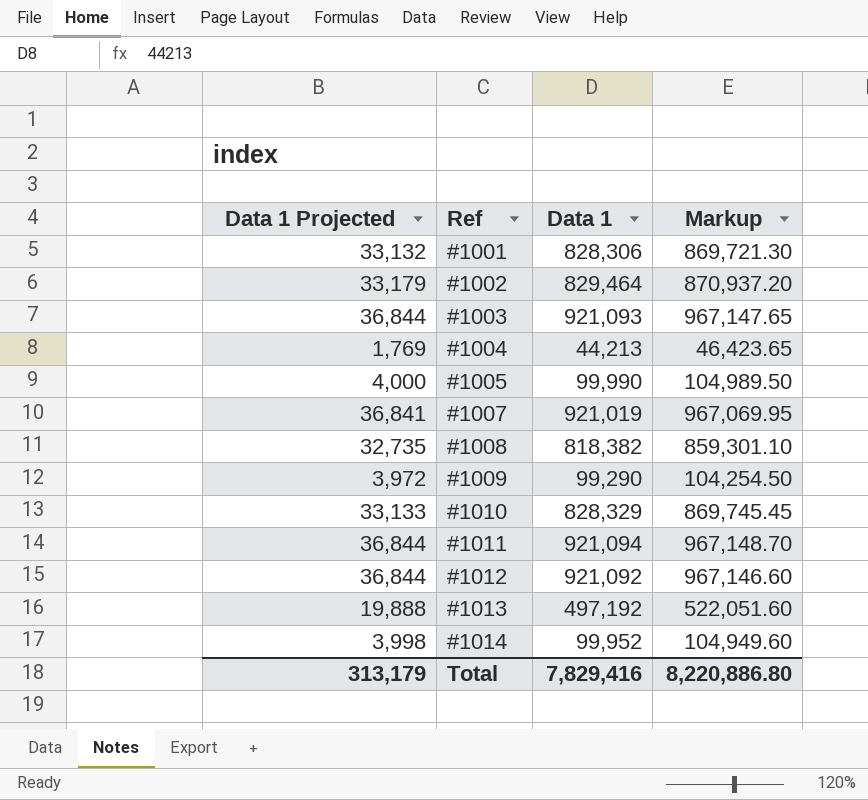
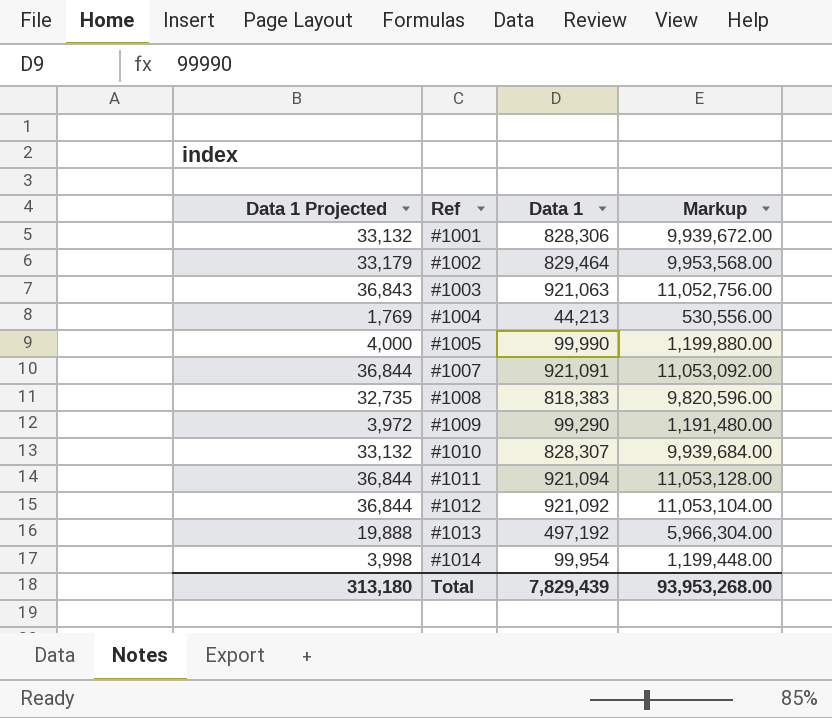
column Markup | formula: [Data 1] * 1.05 -> [Data 1] * 12
#1003 | Data 1 Projected: 36,844 -> 36,843
#1003 | Data 1: 921,093 -> 921,063
#1007 | Data 1 Projected: 36,841 -> 36,844
#1007 | Data 1: 921,019 -> 921,091
#1008 | Data 1: 818,382 -> 818,383
#1010 | Data 1 Projected: 33,133 -> 33,132
#1010 | Data 1: 828,329 -> 828,307
#1014 | Data 1: 99,952 -> 99,954
Total | Data 1 Projected: 313,179 -> 313,180
Total | Data 1: 7,829,416 -> 7,829,439
Total | Markup: 8,220,886.80 -> 93,953,268.00

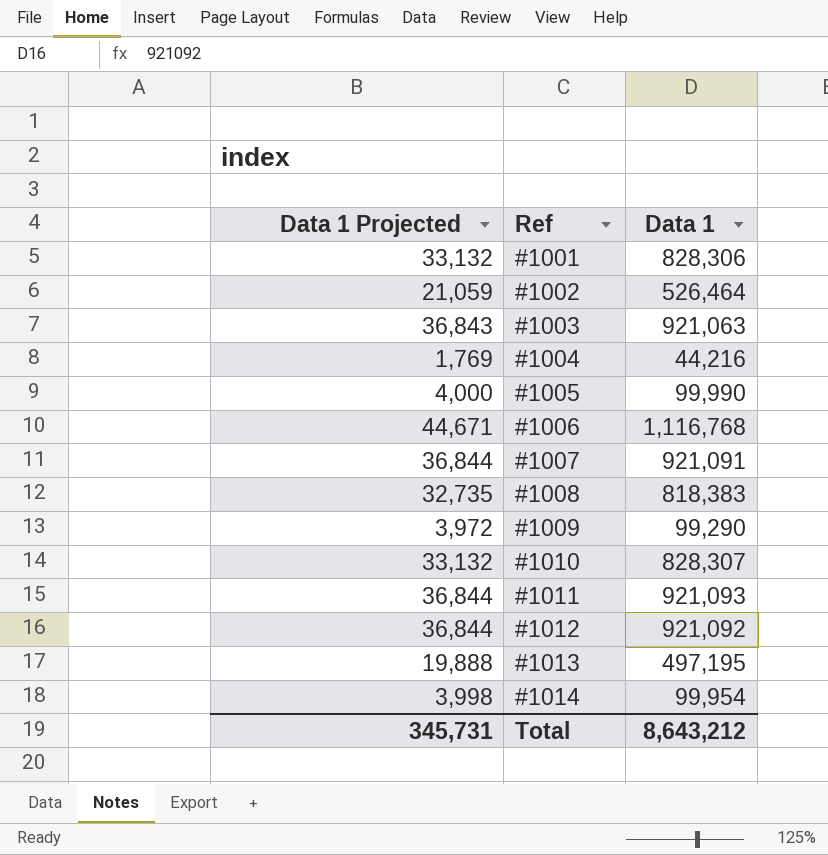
column Markup | formula: [Data 1] * 12 -> none
#1002 | Data 1 Projected: 33,179 -> 21,059
#1002 | Data 1: 829,464 -> 526,464
#1004 | Data 1: 44,213 -> 44,216
row #1006: none -> 44,671 | 1,116,768
#1011 | Data 1: 921,094 -> 921,093
#1013 | Data 1: 497,192 -> 497,195
Total | Data 1 Projected: 313,180 -> 345,731
Total | Data 1: 7,829,439 -> 8,643,212

